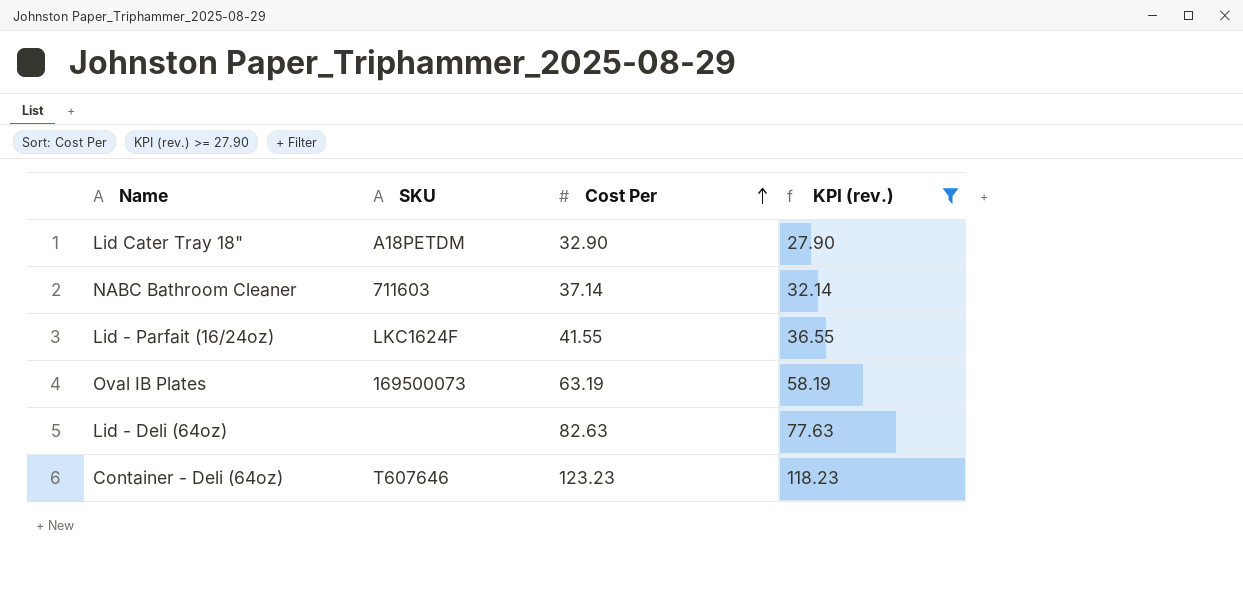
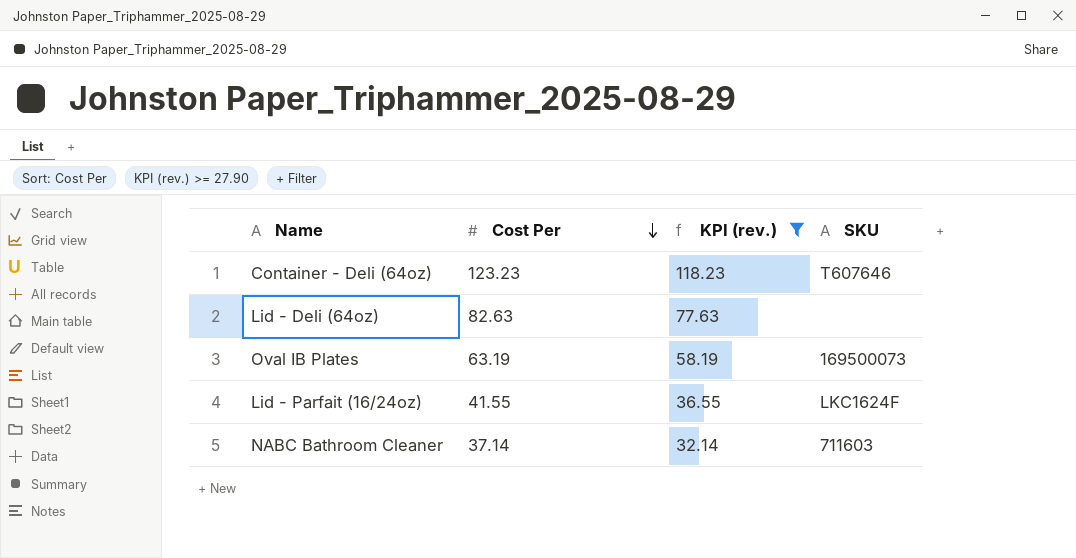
row order: Cost Per ascending -> Cost Per descending
column SKU | position: 2 -> 4
row Lid Cater Tray 18": A18PETDM | 32.90 | 27.90 -> none

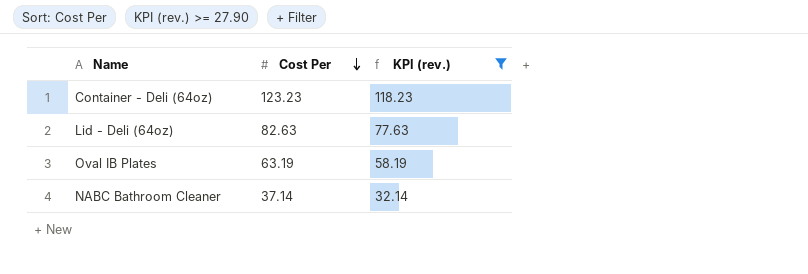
column SKU | position: 4 -> none
row Lid - Parfait (16/24oz): 41.55 | 36.55 | LKC1624F -> none

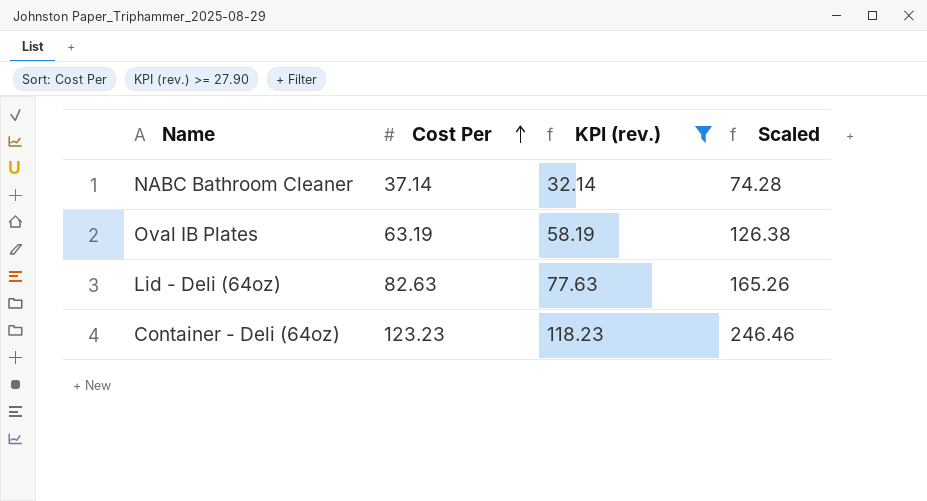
row order: Cost Per descending -> Cost Per ascending
column Scaled | formula: none -> [Cost Per] * 2

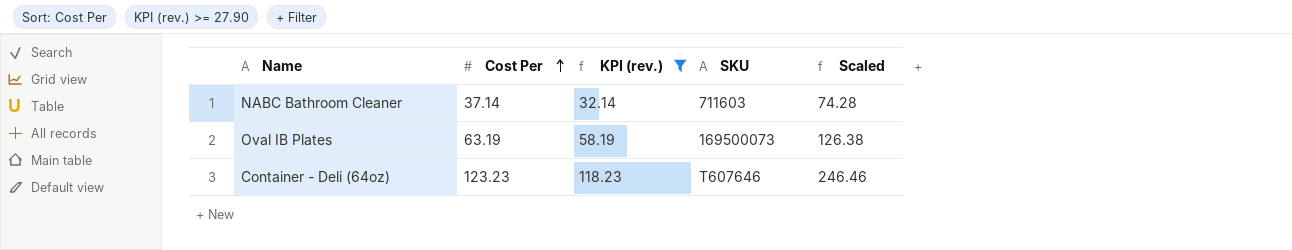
column SKU | position: none -> 4
row Lid - Deli (64oz): 82.63 | 77.63 | 165.26 -> none

